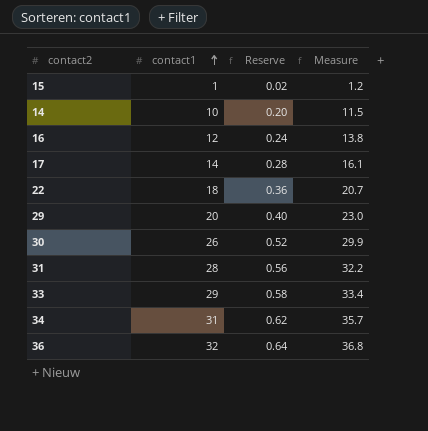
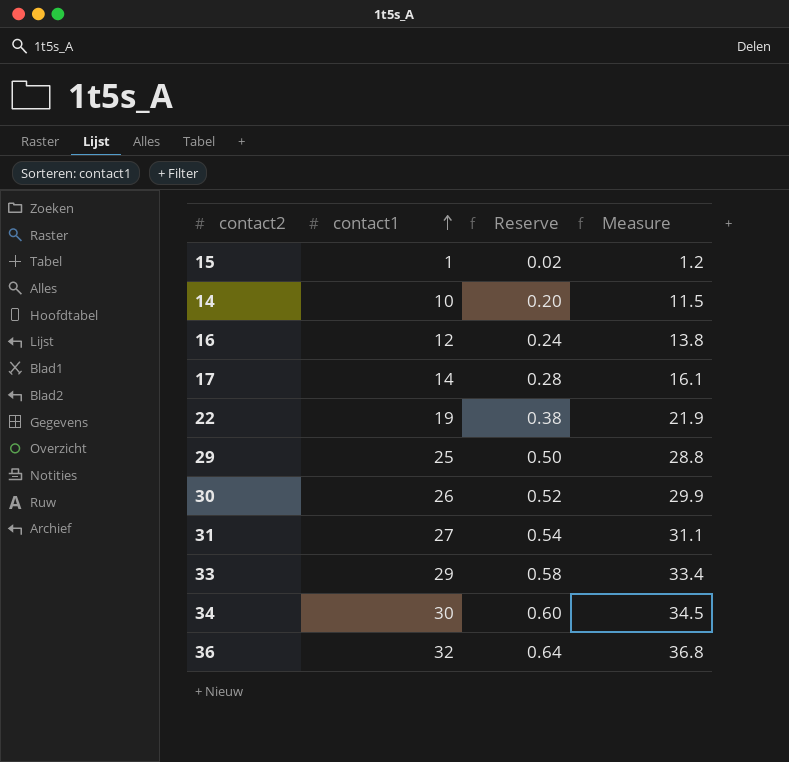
22 | contact1: 18 -> 19
22 | Reserve: 0.36 -> 0.38
22 | Measure: 20.7 -> 21.9
29 | contact1: 20 -> 25
29 | Reserve: 0.40 -> 0.50
29 | Measure: 23.0 -> 28.8
31 | contact1: 28 -> 27
31 | Reserve: 0.56 -> 0.54
31 | Measure: 32.2 -> 31.1
34 | contact1: 31 -> 30
34 | Reserve: 0.62 -> 0.60
34 | Measure: 35.7 -> 34.5

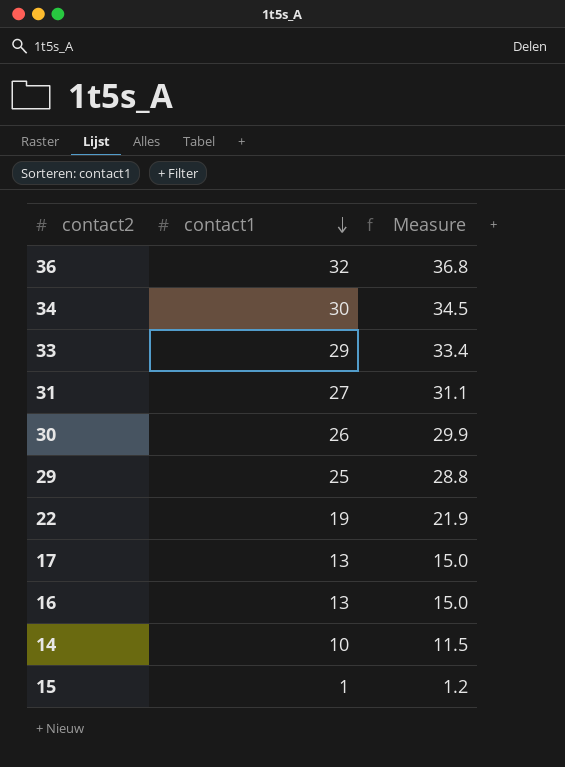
row order: contact1 ascending -> contact1 descending
column Reserve | formula: [contact1] * 0.02 -> none
17 | contact1: 14 -> 13
17 | Measure: 16.1 -> 15.0
16 | contact1: 12 -> 13
16 | Measure: 13.8 -> 15.0

